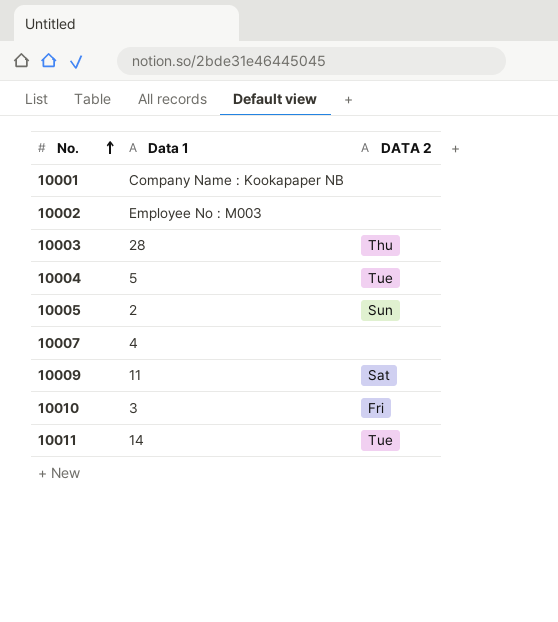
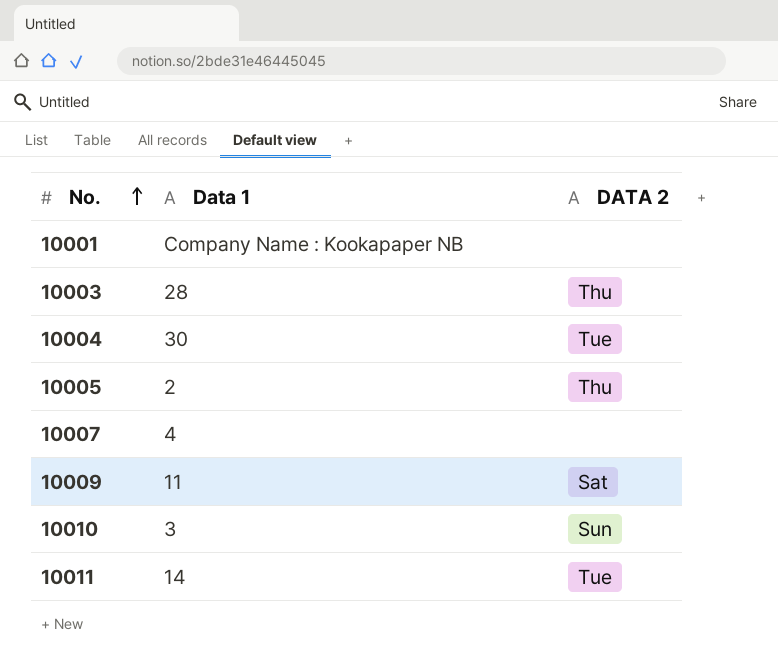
row 10002: Employee No : M003 | none -> none
10004 | Data 1: 5 -> 30
10005 | DATA 2: Sun -> Thu
10010 | DATA 2: Fri -> Sun

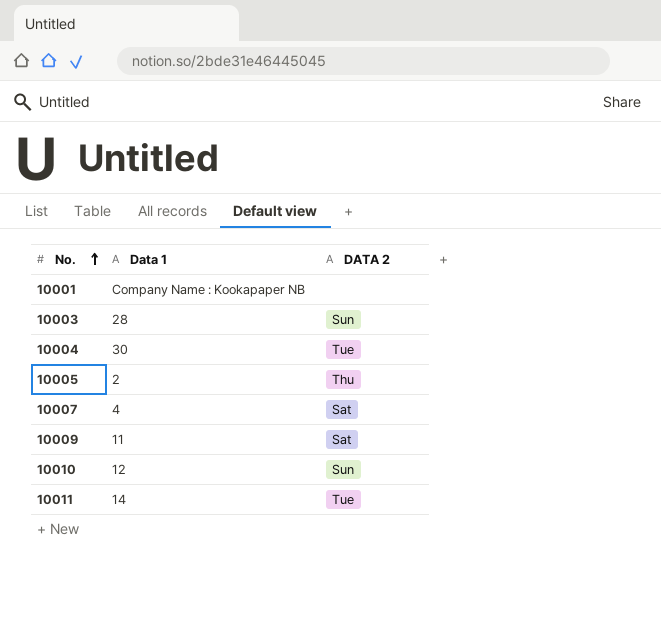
10003 | DATA 2: Thu -> Sun
10007 | DATA 2: none -> Sat
10010 | Data 1: 3 -> 12

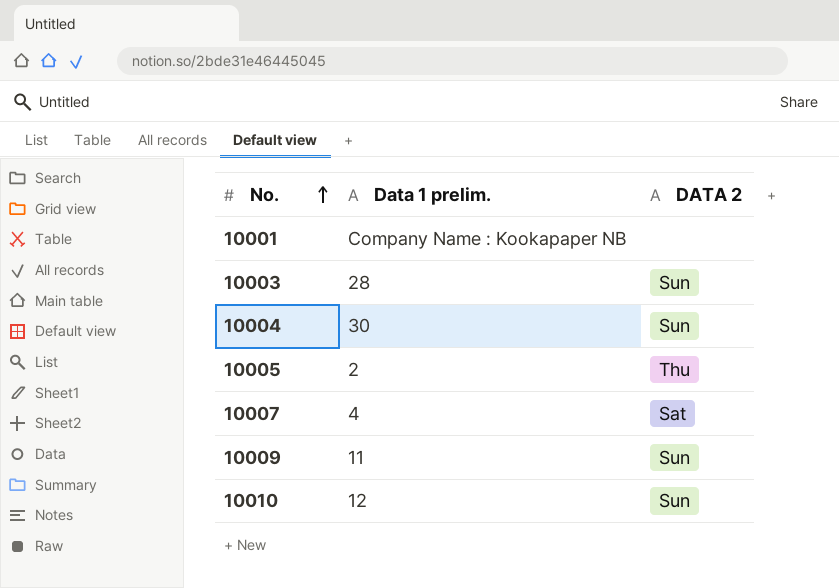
column name: Data 1 -> Data 1 prelim.
row 10011: 14 | Tue -> none
10004 | DATA 2: Tue -> Sun
10009 | DATA 2: Sat -> Sun

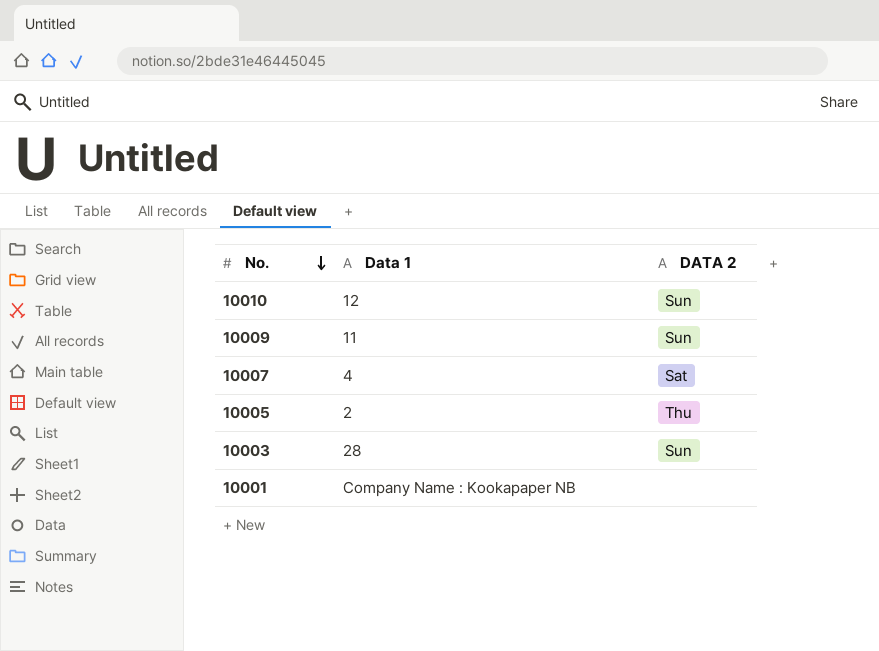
row order: No. ascending -> No. descending
column name: Data 1 prelim. -> Data 1
row 10004: 30 | Sun -> none

